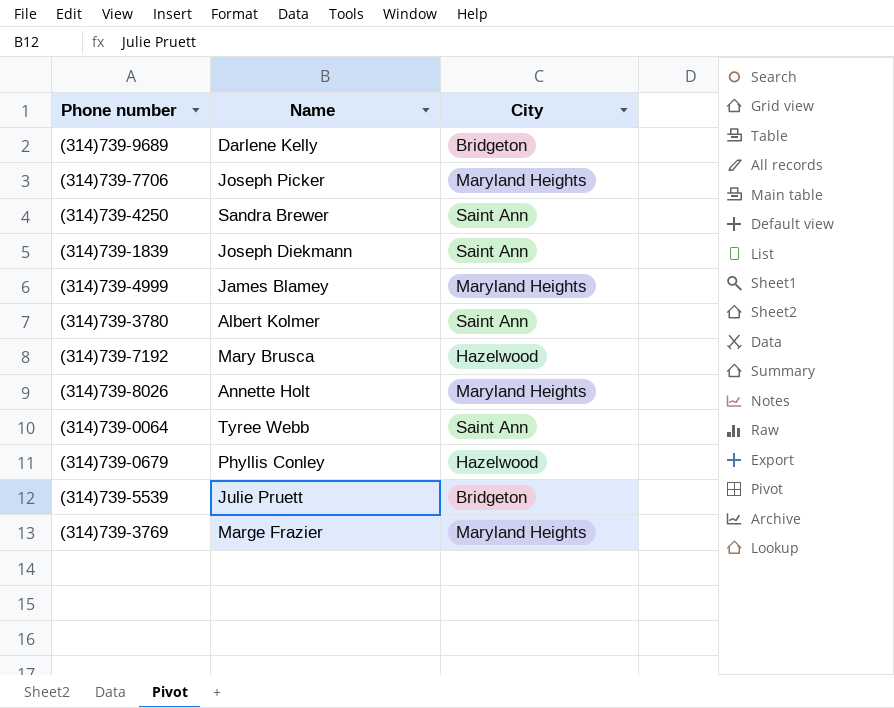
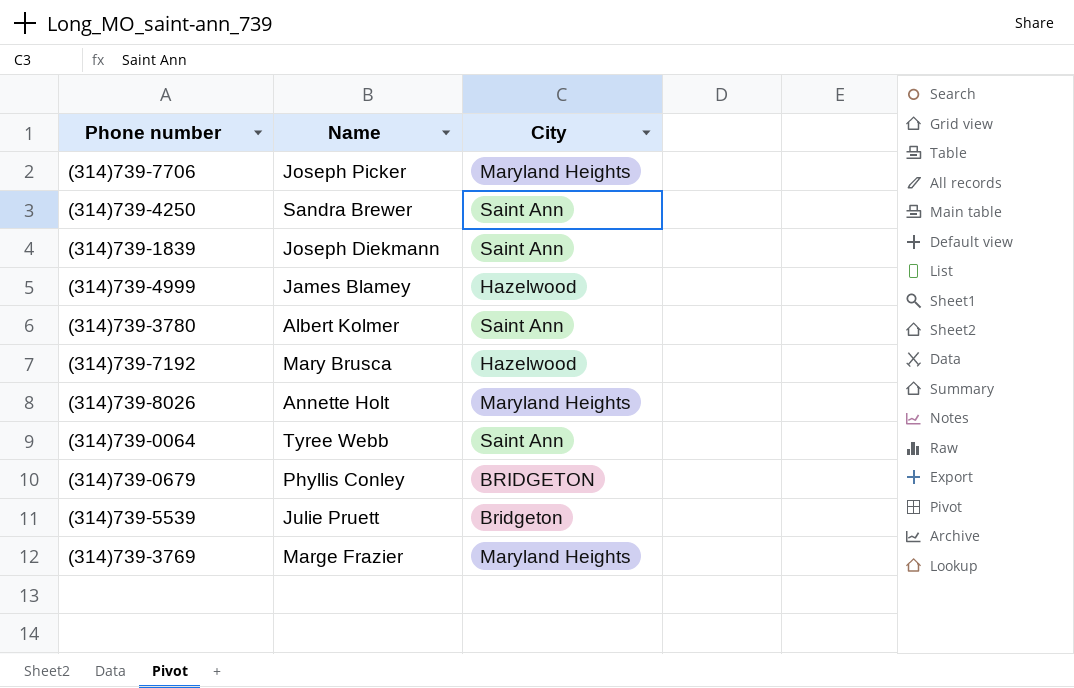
row (314)739-9689: Darlene Kelly | Bridgeton -> none
(314)739-4999 | City: Maryland Heights -> Hazelwood
(314)739-0679 | City: Hazelwood -> BRIDGETON

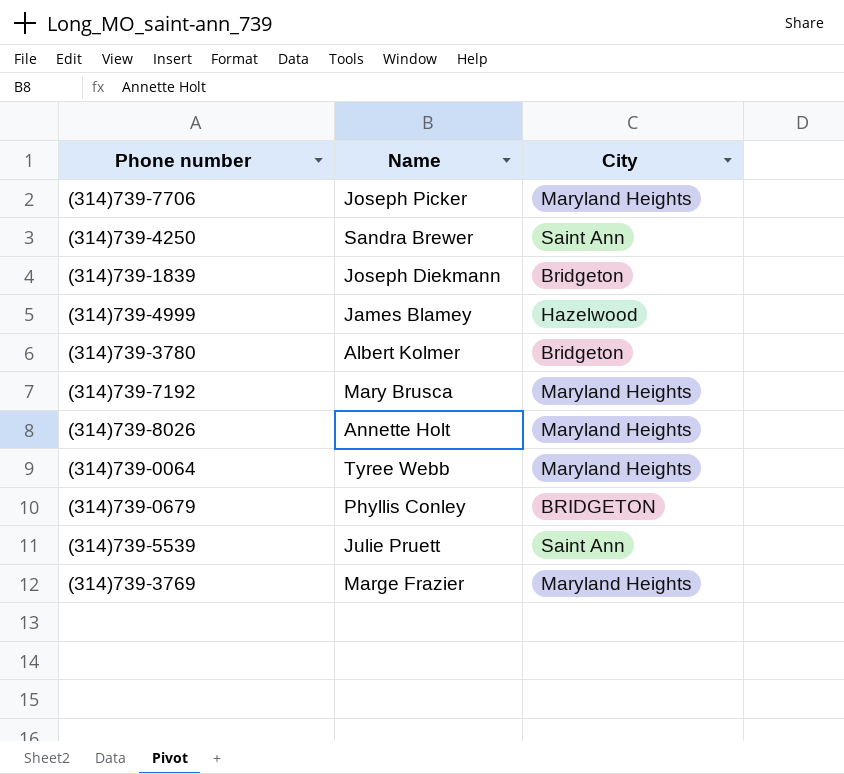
(314)739-1839 | City: Saint Ann -> Bridgeton
(314)739-3780 | City: Saint Ann -> Bridgeton
(314)739-7192 | City: Hazelwood -> Maryland Heights
(314)739-0064 | City: Saint Ann -> Maryland Heights
(314)739-5539 | City: Bridgeton -> Saint Ann

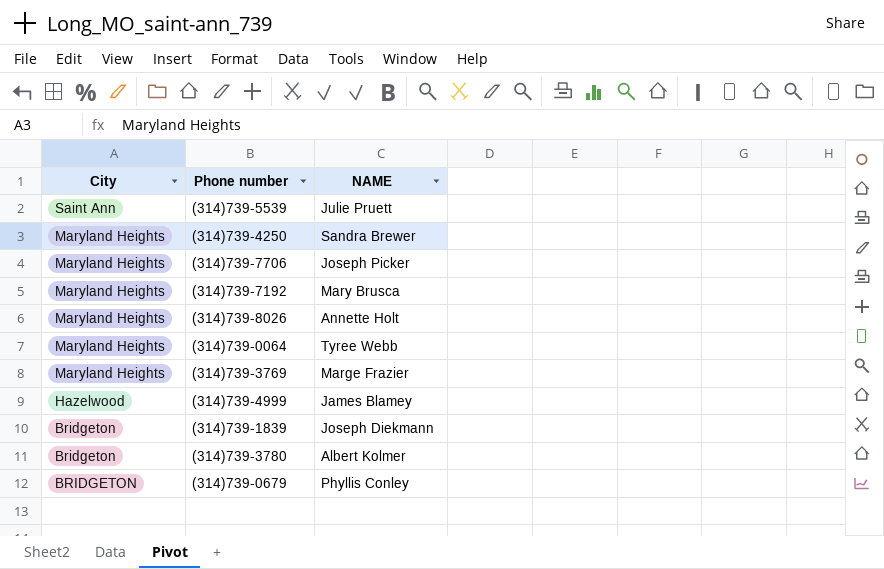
row order: none -> City descending
column City | position: 3 -> 1
column name: Name -> NAME
(314)739-4250 | City: Saint Ann -> Maryland Heights

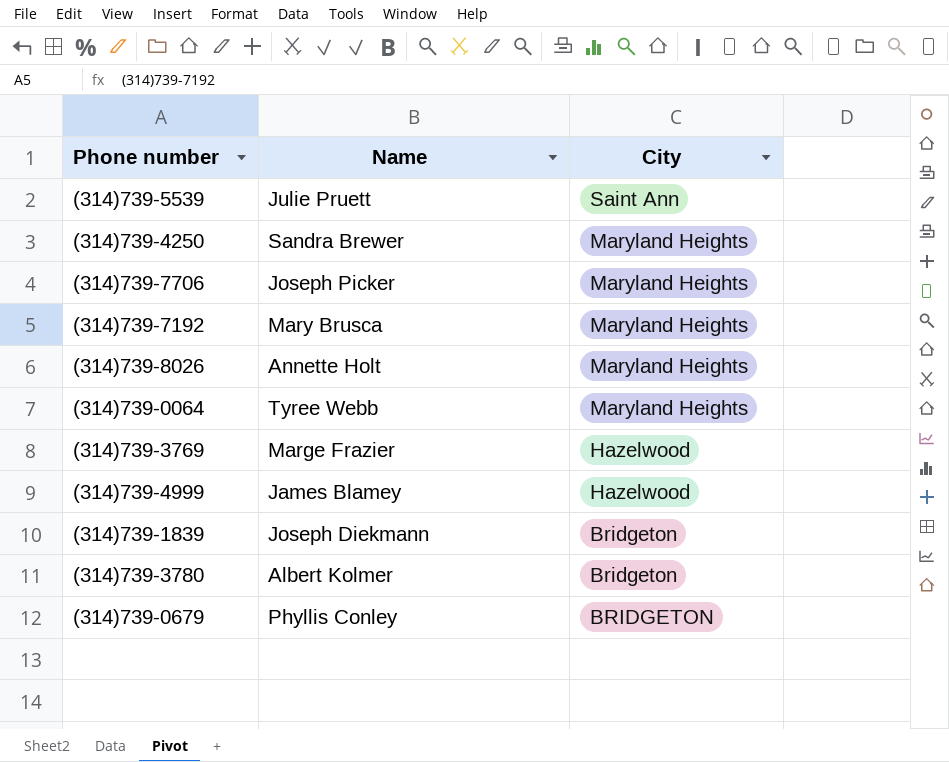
column name: NAME -> Name
column City | position: 1 -> 3
(314)739-3769 | City: Maryland Heights -> Hazelwood

